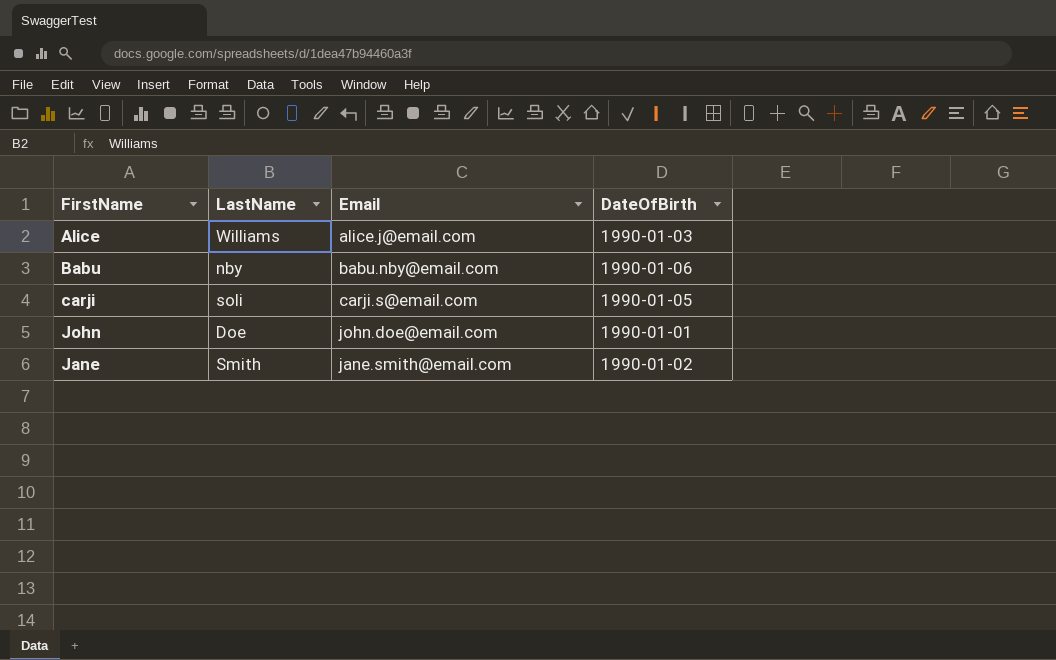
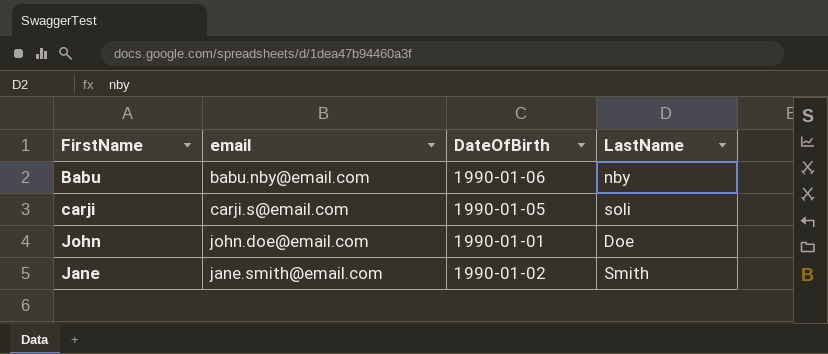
column name: Email -> email
column LastName | position: 2 -> 4
row Alice: Williams | alice.j@email.com | 1990-01-03 -> none

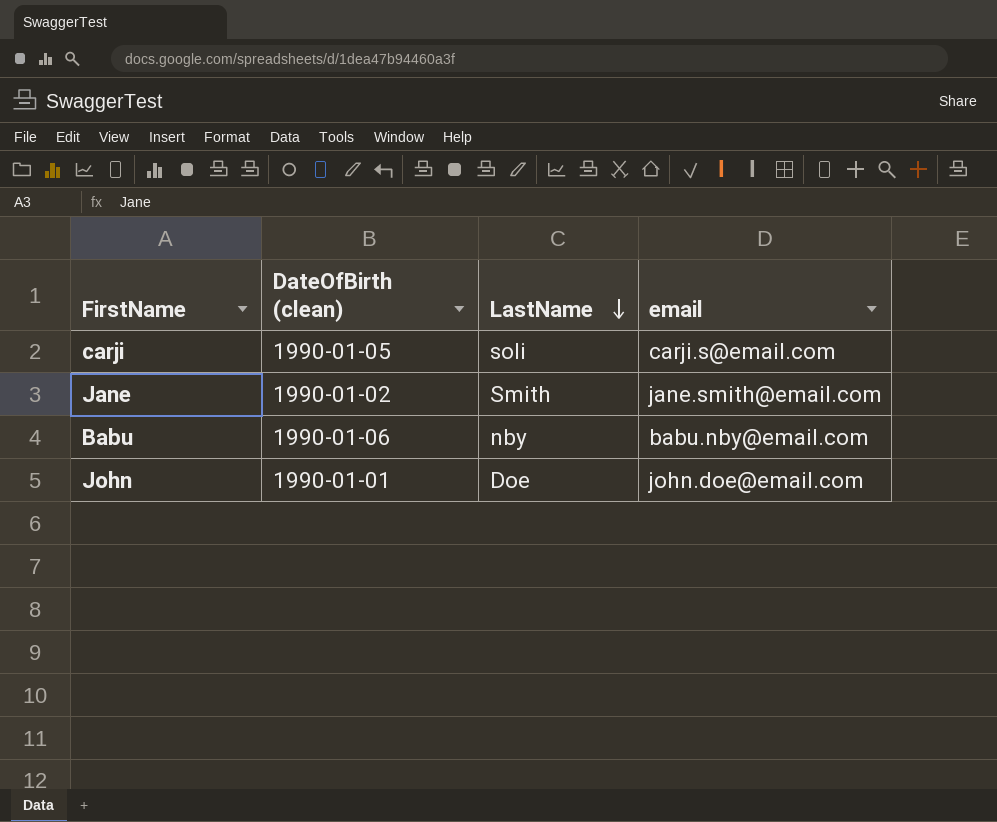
row order: none -> LastName descending
column name: DateOfBirth -> DateOfBirth (clean)
column email | position: 2 -> 4

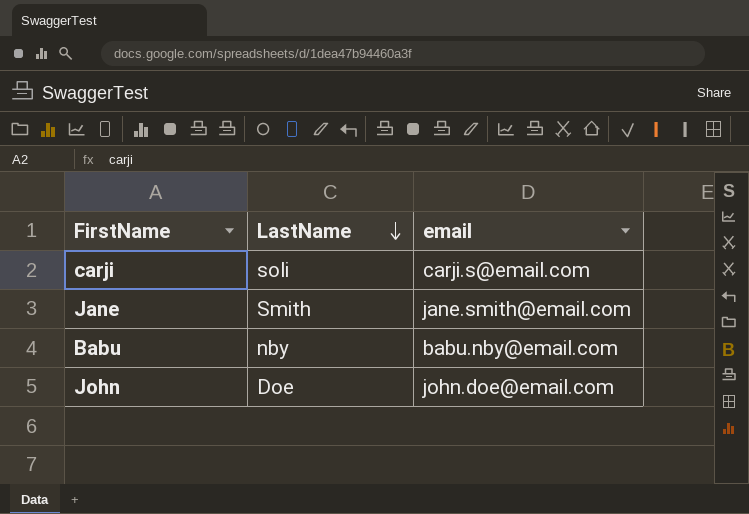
column DateOfBirth (clean) | position: 2 -> none

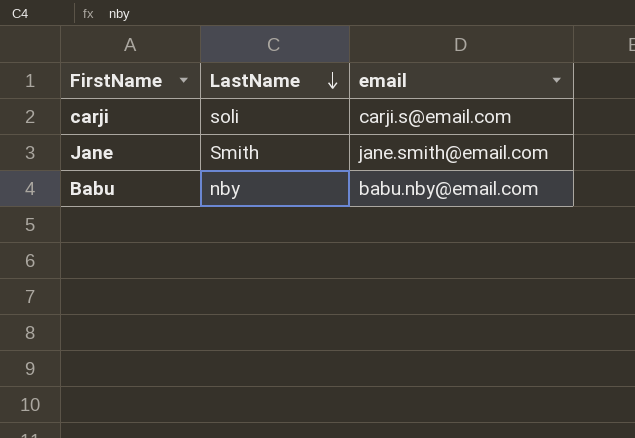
row John: Doe | john.doe@email.com -> none

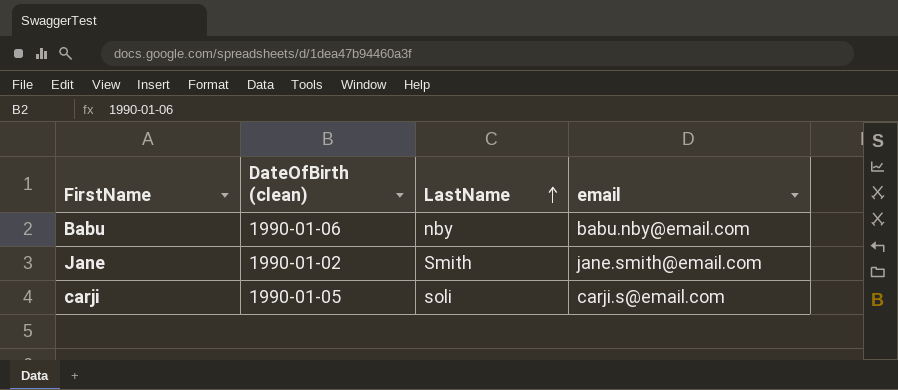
row order: LastName descending -> LastName ascending
column DateOfBirth (clean) | position: none -> 2

